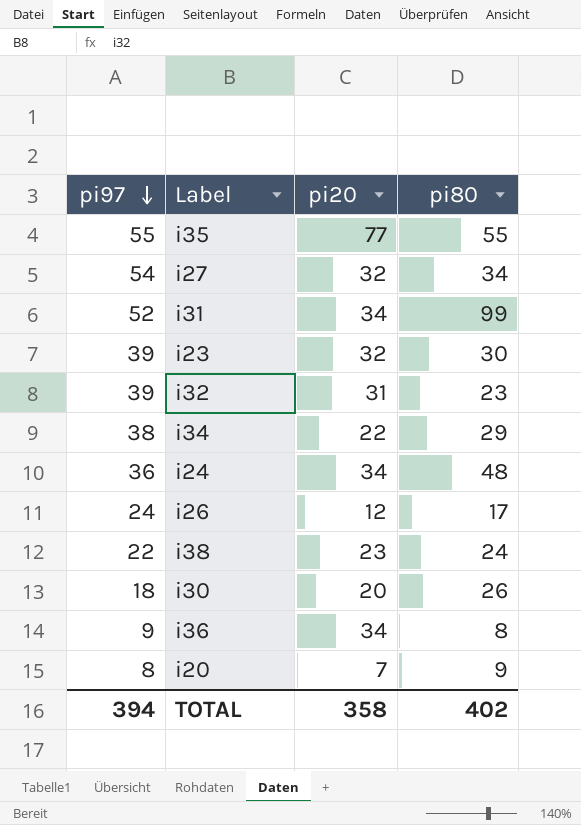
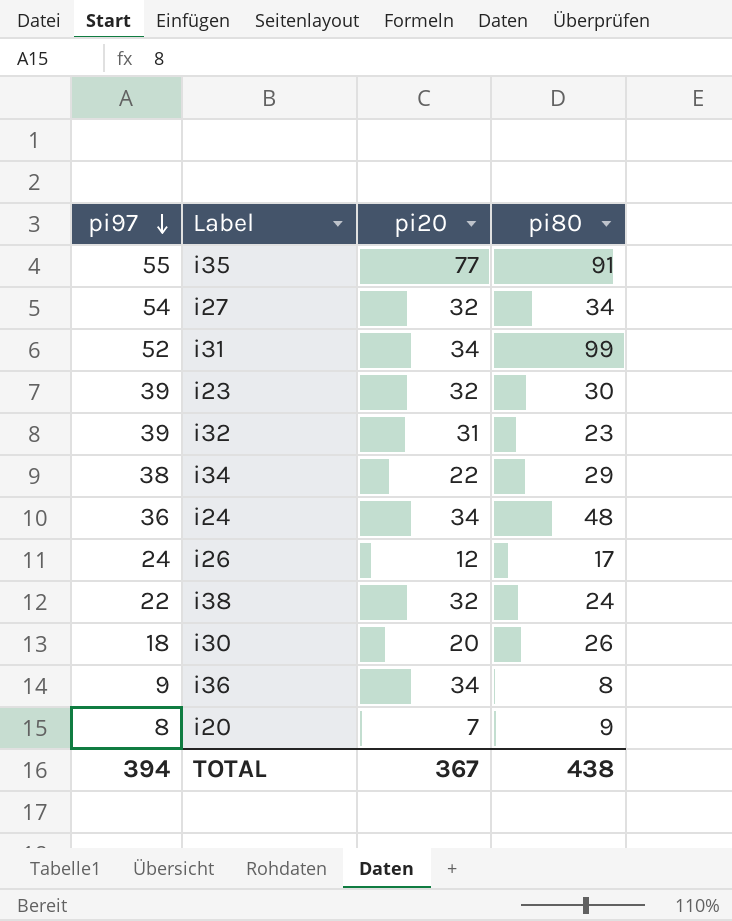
i35 | pi80: 55 -> 91
i38 | pi20: 23 -> 32
TOTAL | pi20: 358 -> 367
TOTAL | pi80: 402 -> 438

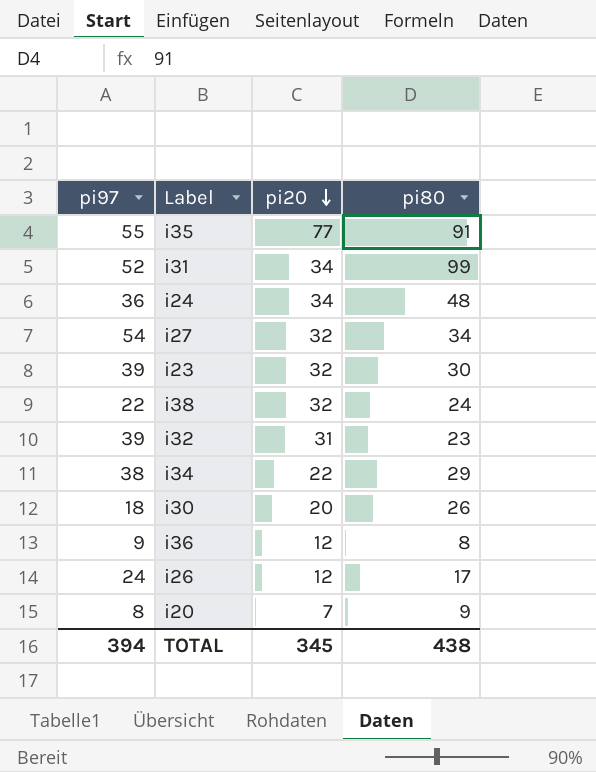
row order: pi97 descending -> pi20 descending
i36 | pi20: 34 -> 12
TOTAL | pi20: 367 -> 345

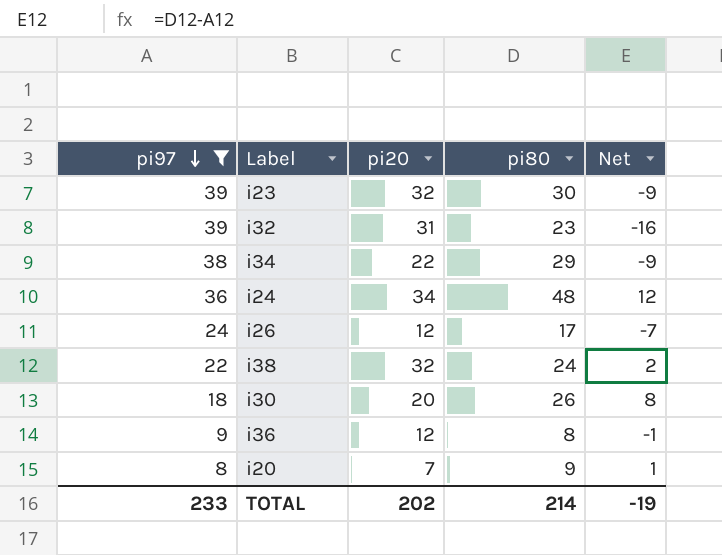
filter: none -> pi97 <= 39
row order: pi20 descending -> pi97 descending
column Net | formula: none -> [pi80] - [pi97]
TOTAL | pi97: 394 -> 233
TOTAL | pi20: 345 -> 202
TOTAL | pi80: 438 -> 214

